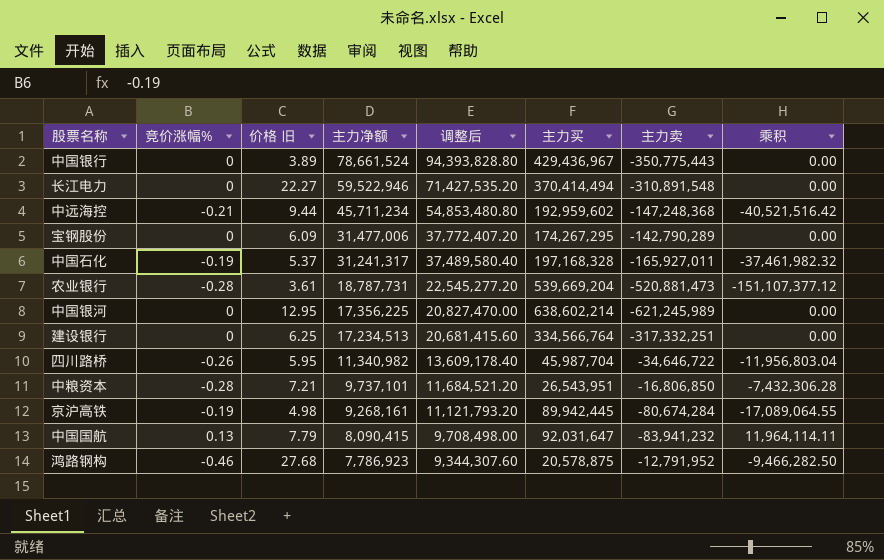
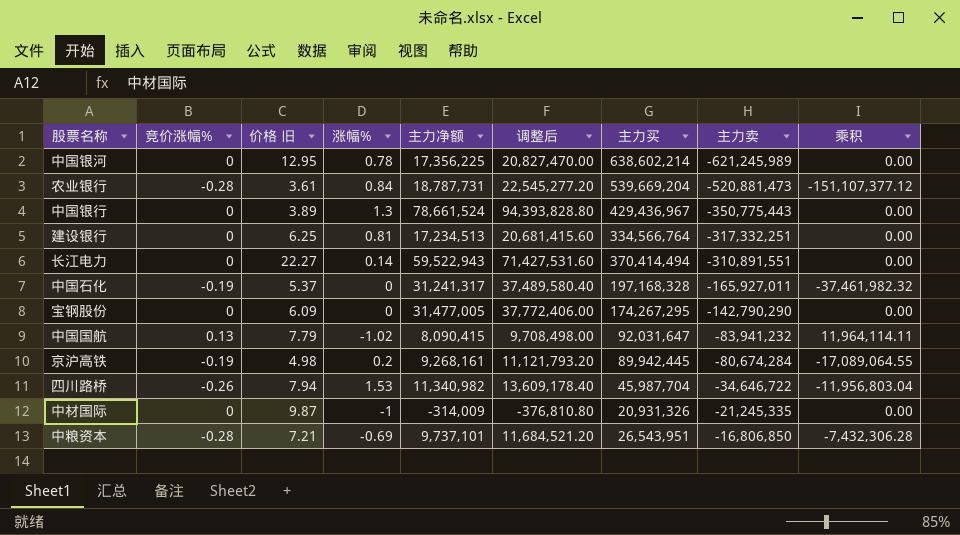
row order: 主力净额 descending -> 主力卖 ascending
column 涨幅% | position: none -> 4
row 中远海控: -0.21 | 9.44 | 45,711,234 | 54,853,480.80 | 192,959,602 | -147,248,368 | -40,521,516.42 -> none
row 鸿路钢构: -0.46 | 27.68 | 7,786,923 | 9,344,307.60 | 20,578,875 | -12,791,952 | -9,466,282.50 -> none
长江电力 | 主力净额: 59,522,946 -> 59,522,943
长江电力 | 调整后: 71,427,535.20 -> 71,427,531.60
长江电力 | 主力卖: -310,891,548 -> -310,891,551
宝钢股份 | 主力净额: 31,477,006 -> 31,477,005
宝钢股份 | 调整后: 37,772,407.20 -> 37,772,406.00
宝钢股份 | 主力卖: -142,790,289 -> -142,790,290
四川路桥 | 价格 旧: 5.95 -> 7.94
row 中材国际: none -> 0 | 9.87 | -1 | -314,009 | -376,810.80 | 20,931,326 | -21,245,335 | 0.00

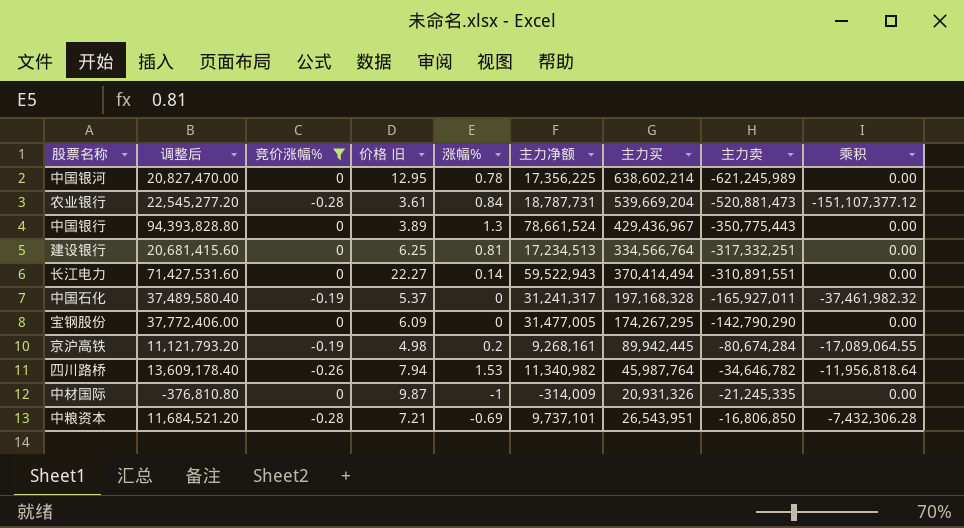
filter: none -> 竞价涨幅% != 0.13
column 调整后 | position: 6 -> 2
四川路桥 | 主力买: 45,987,704 -> 45,987,764
四川路桥 | 主力卖: -34,646,722 -> -34,646,782
四川路桥 | 乘积: -11,956,803.04 -> -11,956,818.64

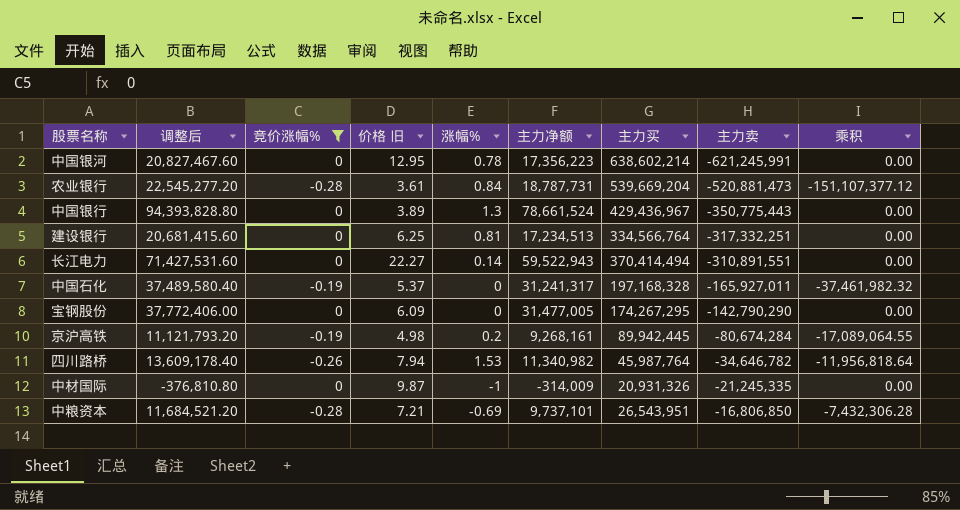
中国银河 | 调整后: 20,827,470.00 -> 20,827,467.60
中国银河 | 主力净额: 17,356,225 -> 17,356,223
中国银河 | 主力卖: -621,245,989 -> -621,245,991

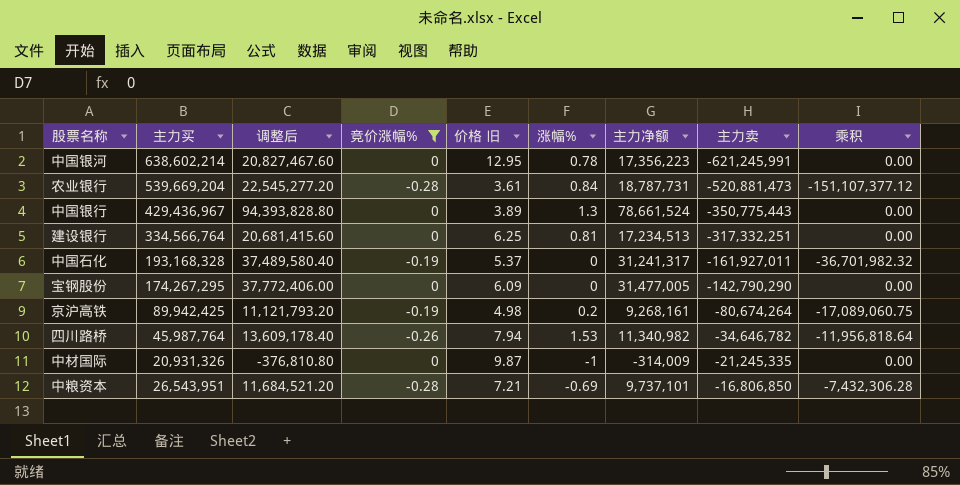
column 主力买 | position: 7 -> 2
row 长江电力: 71,427,531.60 | 0 | 22.27 | 0.14 | 59,522,943 | 370,414,494 | -310,891,551 | 0.00 -> none
中国石化 | 主力买: 197,168,328 -> 193,168,328
中国石化 | 主力卖: -165,927,011 -> -161,927,011
中国石化 | 乘积: -37,461,982.32 -> -36,701,982.32
京沪高铁 | 主力买: 89,942,445 -> 89,942,425
京沪高铁 | 主力卖: -80,674,284 -> -80,674,264
京沪高铁 | 乘积: -17,089,064.55 -> -17,089,060.75

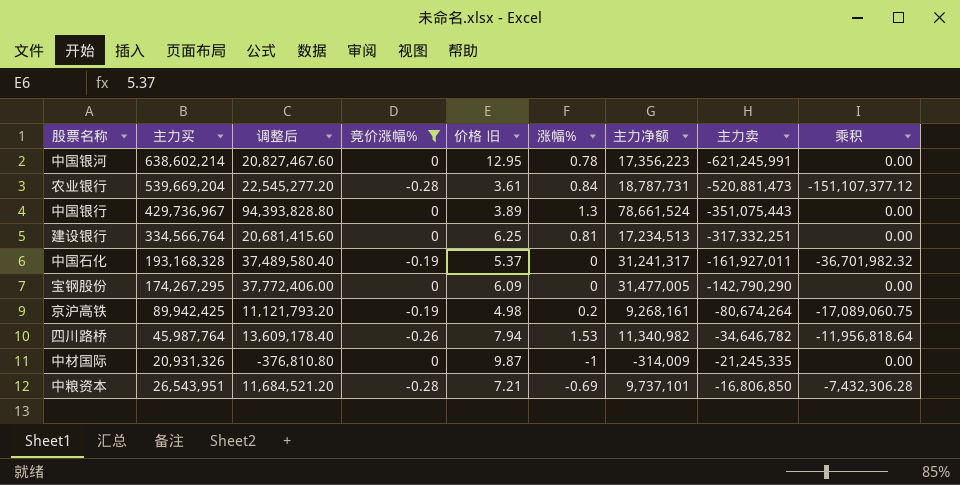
中国银行 | 主力买: 429,436,967 -> 429,736,967
中国银行 | 主力卖: -350,775,443 -> -351,075,443

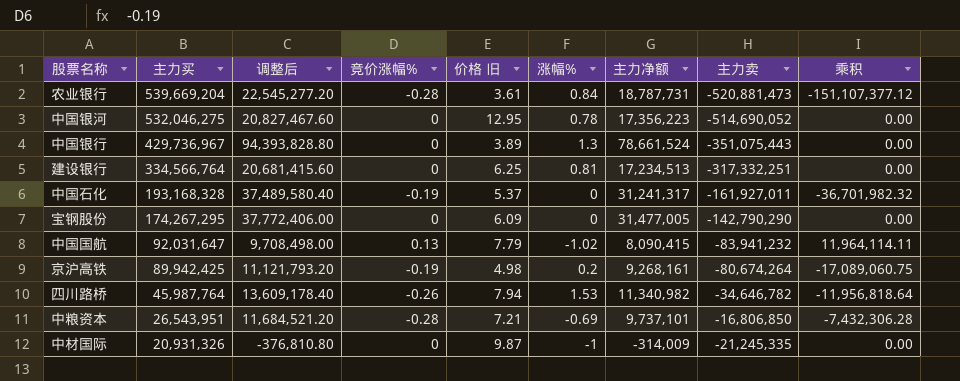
filter: 竞价涨幅% != 0.13 -> none
row order: 主力卖 ascending -> 主力买 descending
中国银河 | 主力买: 638,602,214 -> 532,046,275
中国银河 | 主力卖: -621,245,991 -> -514,690,052

